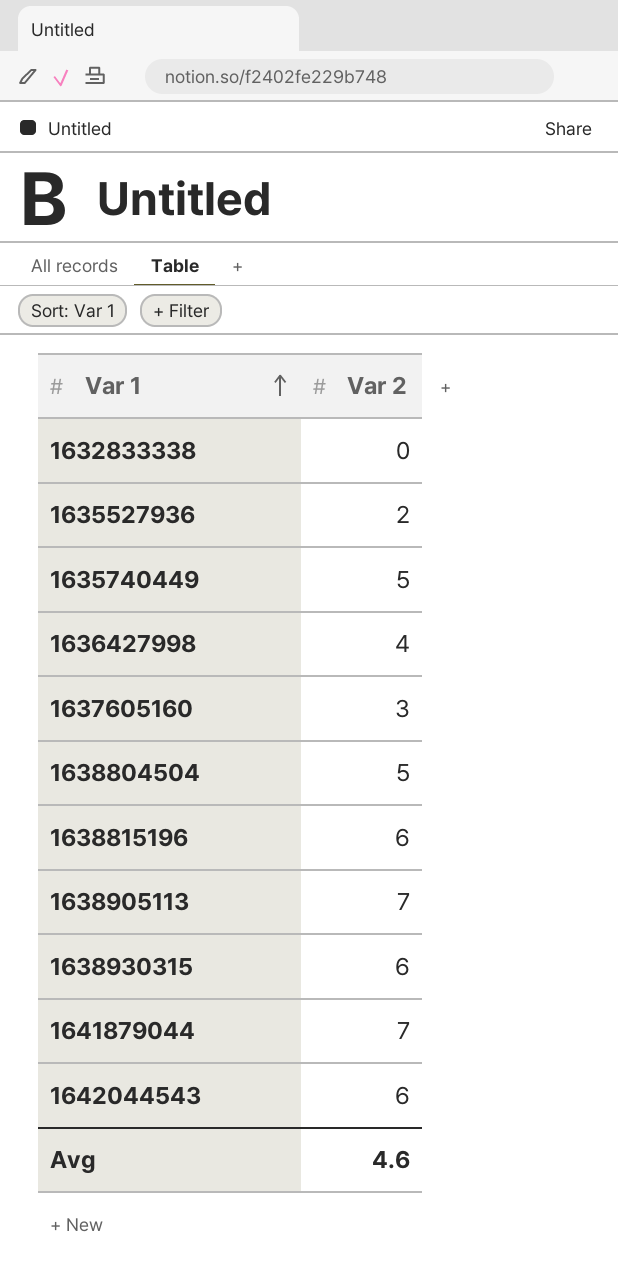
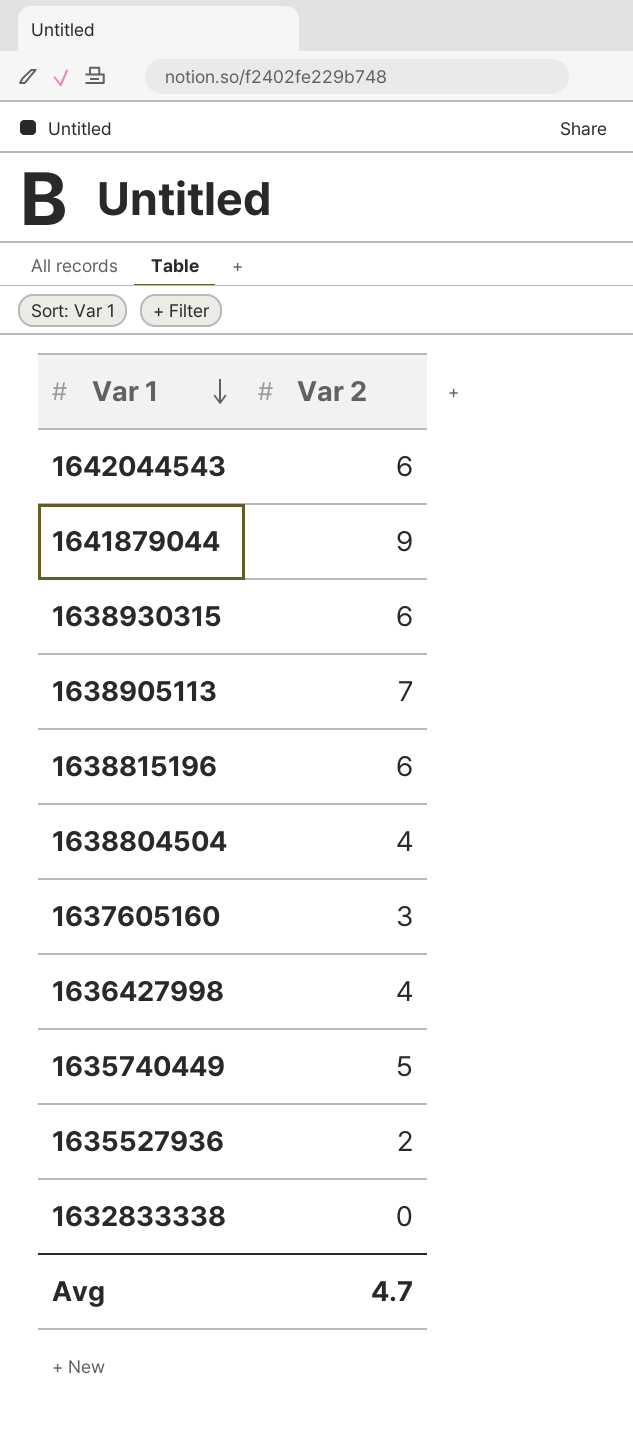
row order: Var 1 ascending -> Var 1 descending
1641879044 | Var 2: 7 -> 9
1638804504 | Var 2: 5 -> 4
Avg | Var 2: 4.6 -> 4.7

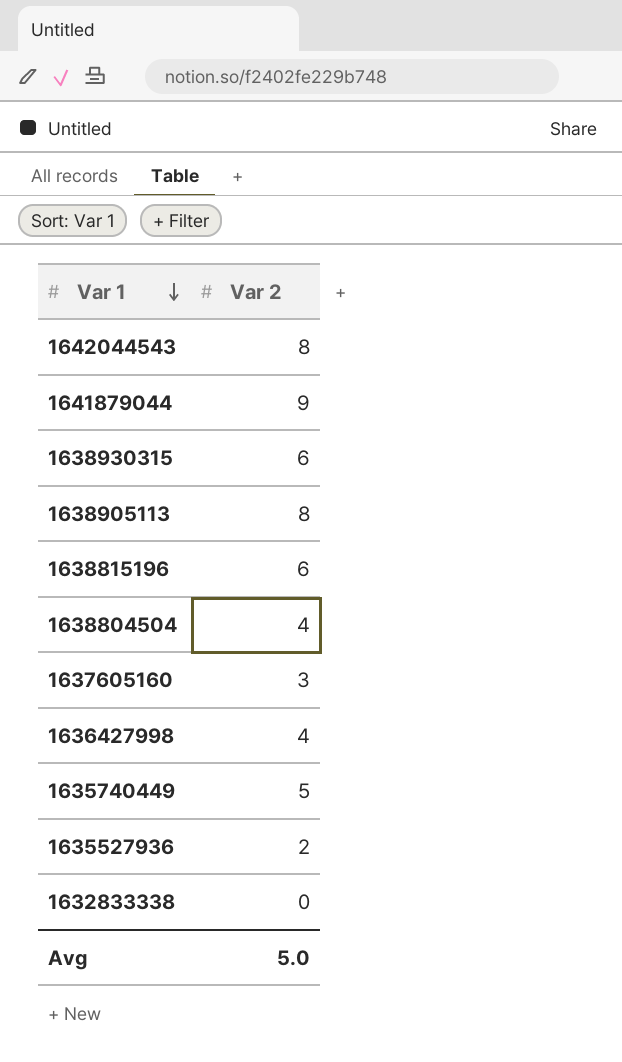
1642044543 | Var 2: 6 -> 8
1638905113 | Var 2: 7 -> 8
Avg | Var 2: 4.7 -> 5.0

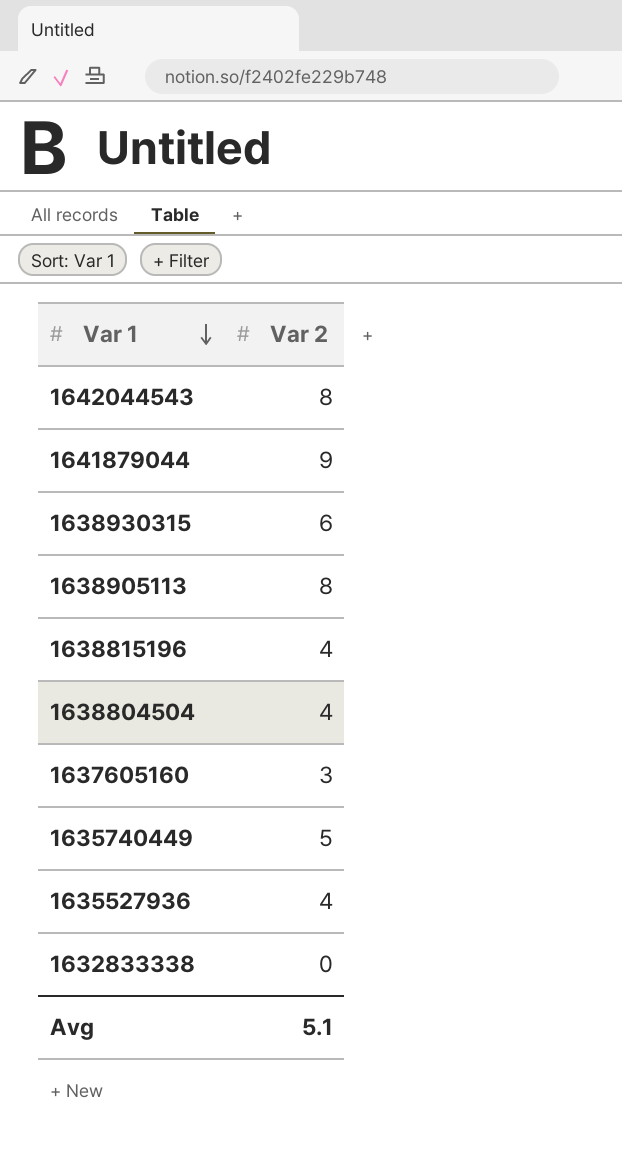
row 1636427998: 4 -> none
1638815196 | Var 2: 6 -> 4
1635527936 | Var 2: 2 -> 4
Avg | Var 2: 5.0 -> 5.1

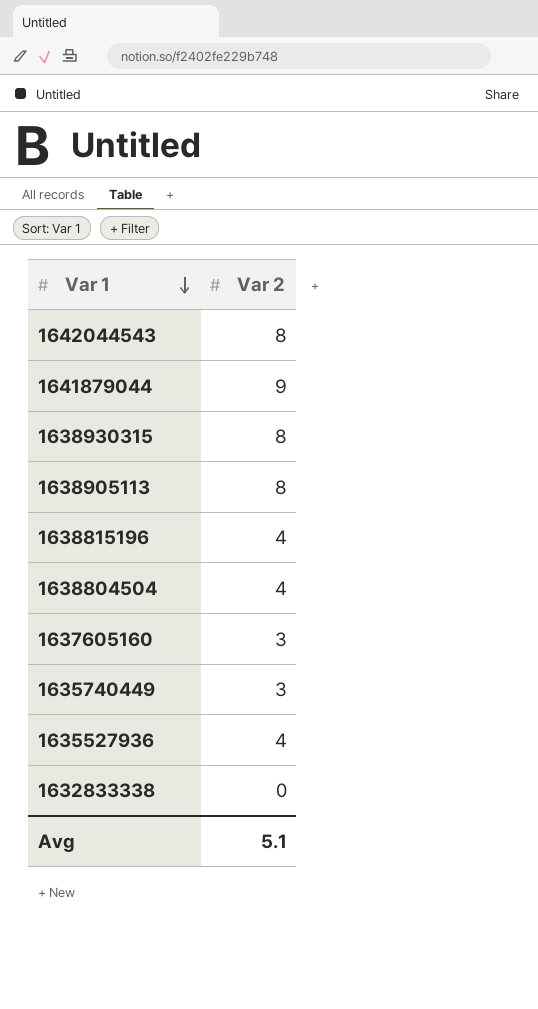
1638930315 | Var 2: 6 -> 8
1635740449 | Var 2: 5 -> 3

